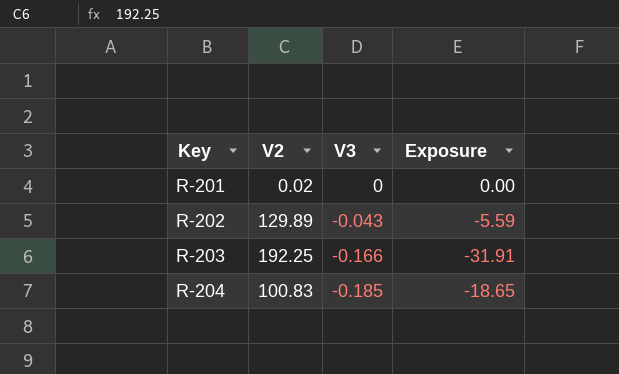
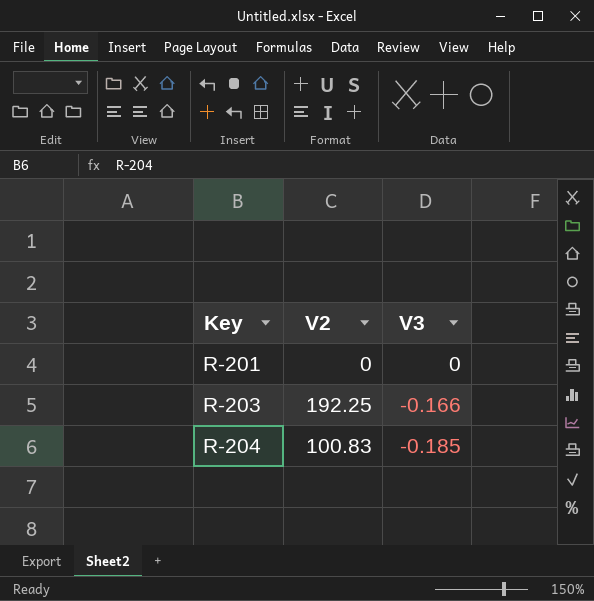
column Exposure | formula: [V2] * [V3] -> none
row R-202: 129.89 | -0.043 | -5.59 -> none
R-201 | V2: 0.02 -> 0

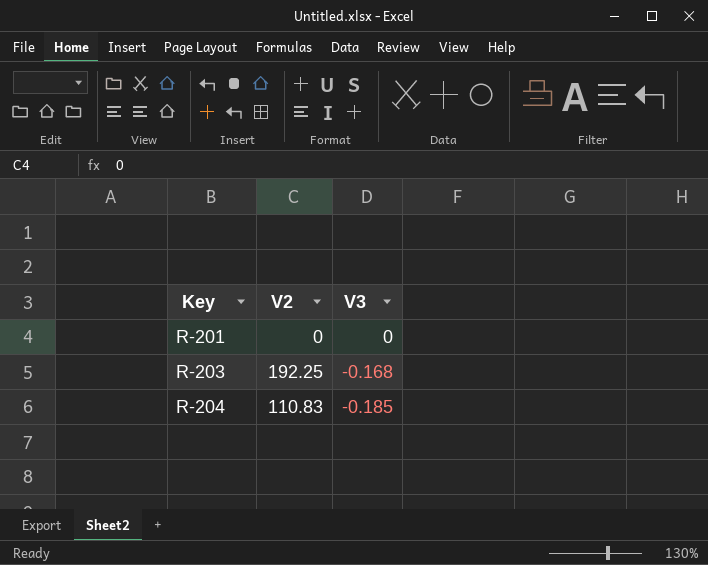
R-203 | V3: -0.166 -> -0.168
R-204 | V2: 100.83 -> 110.83

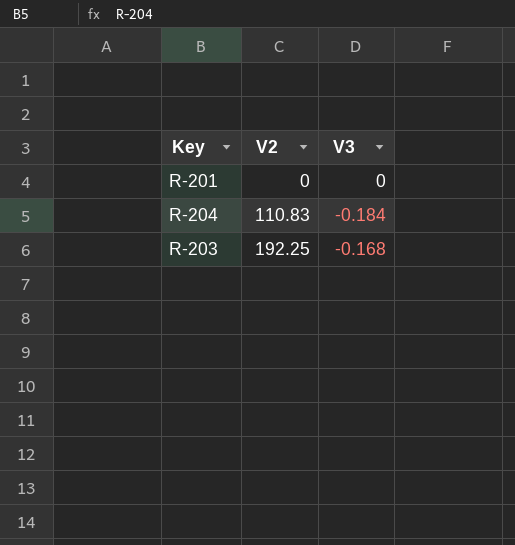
row order: Key ascending -> V2 ascending
R-204 | V3: -0.185 -> -0.184

